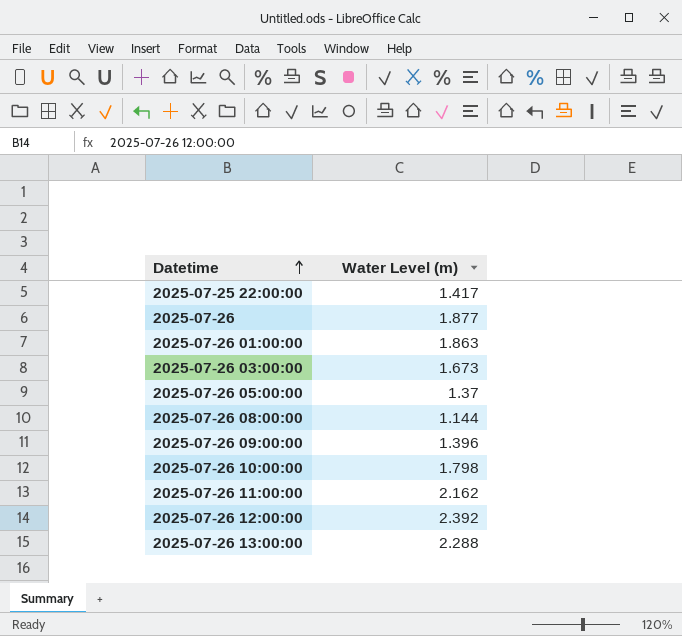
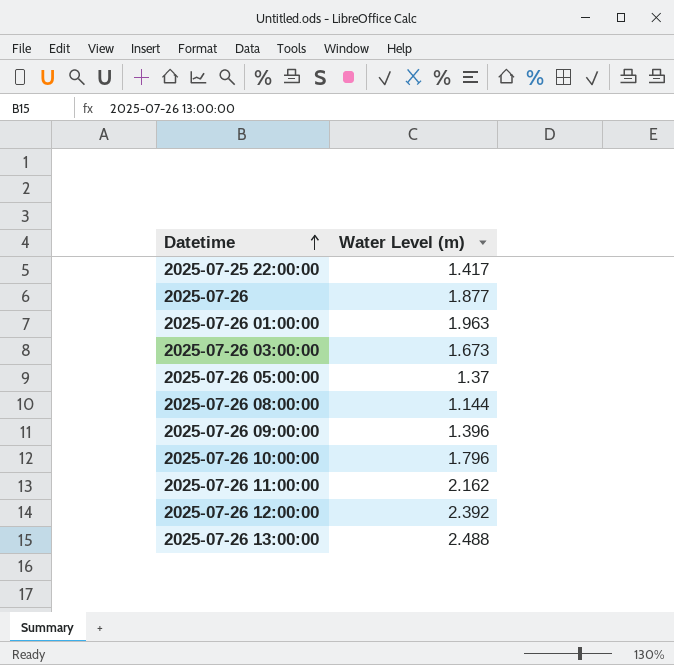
2025-07-26 01:00:00 | Water Level (m): 1.863 -> 1.963
2025-07-26 10:00:00 | Water Level (m): 1.798 -> 1.796
2025-07-26 13:00:00 | Water Level (m): 2.288 -> 2.488

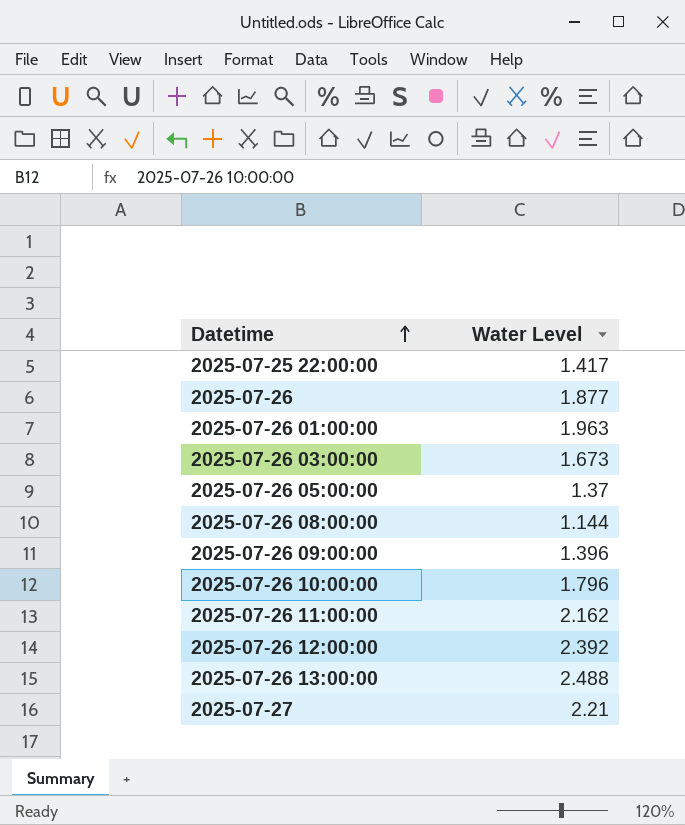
column name: Water Level (m) -> Water Level
row 2025-07-27: none -> 2.21

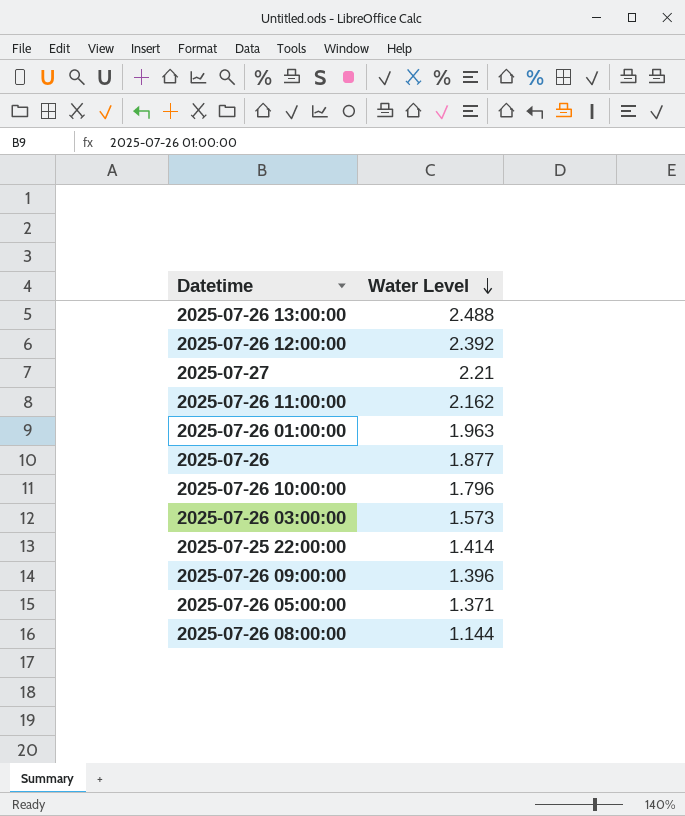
row order: Datetime ascending -> Water Level descending
2025-07-26 03:00:00 | Water Level: 1.673 -> 1.573
2025-07-25 22:00:00 | Water Level: 1.417 -> 1.414
2025-07-26 05:00:00 | Water Level: 1.37 -> 1.371

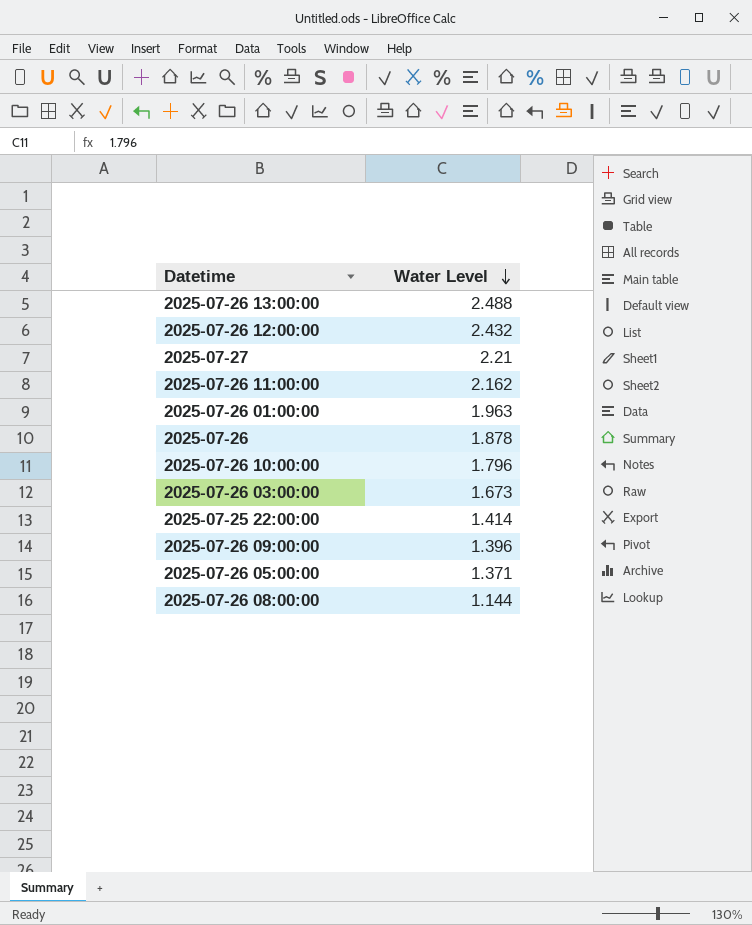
2025-07-26 12:00:00 | Water Level: 2.392 -> 2.432
2025-07-26 | Water Level: 1.877 -> 1.878
2025-07-26 03:00:00 | Water Level: 1.573 -> 1.673

